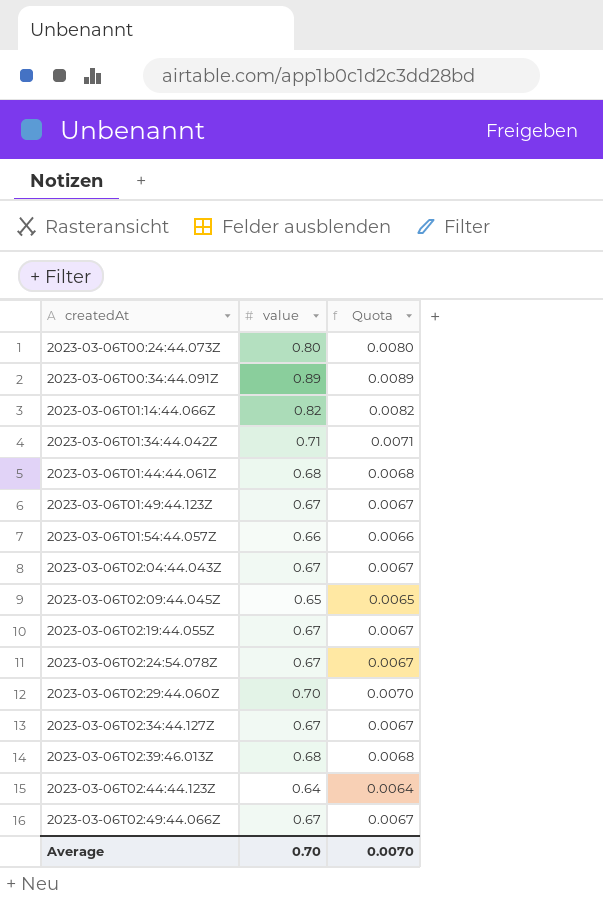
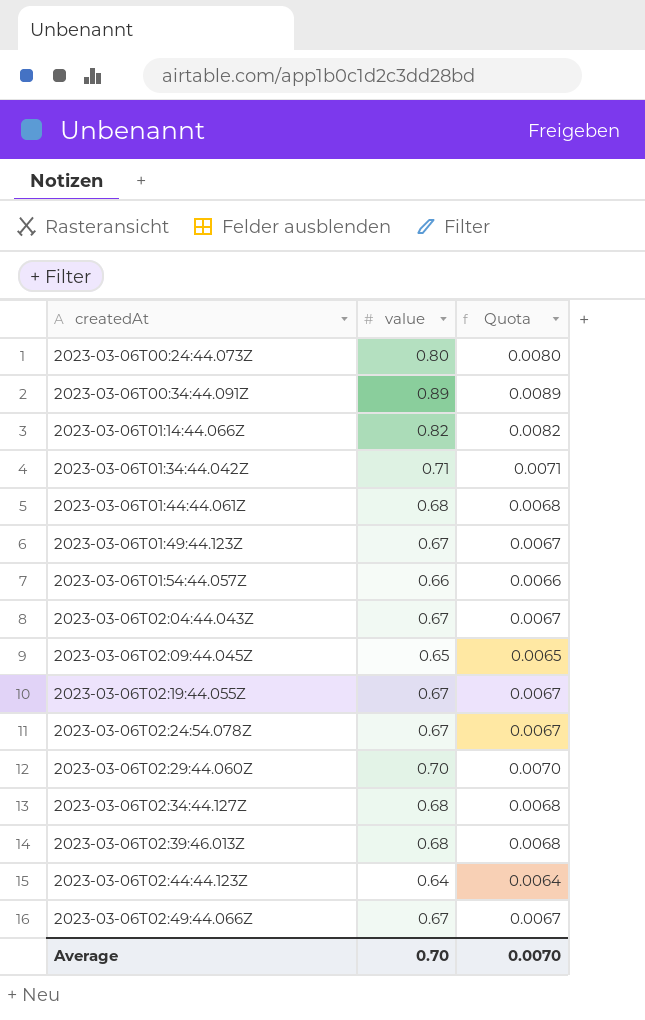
2023-03-06T02:34:44.127Z | value: 0.67 -> 0.68
2023-03-06T02:34:44.127Z | Quota: 0.0067 -> 0.0068

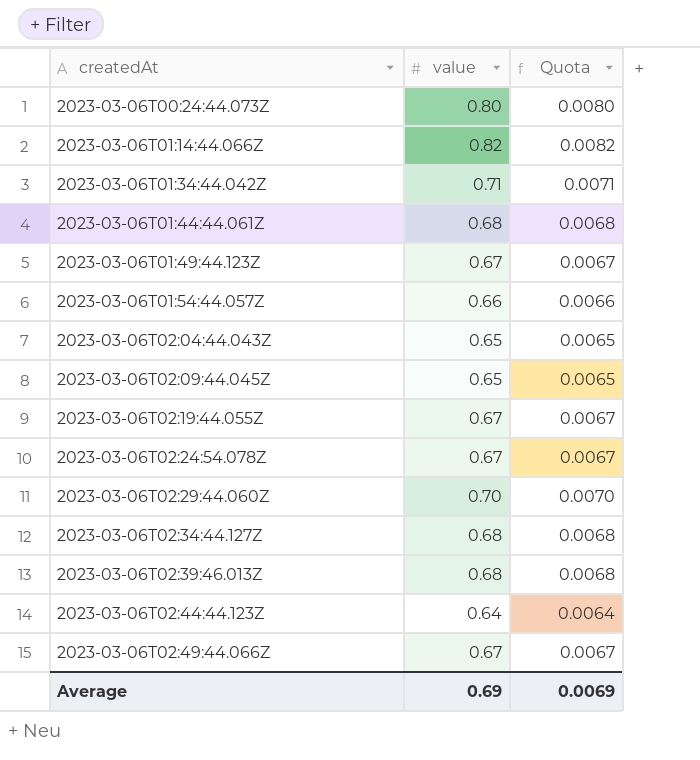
row 2023-03-06T00:34:44.091Z: 0.89 | 0.0089 -> none
2023-03-06T02:04:44.043Z | value: 0.67 -> 0.65
2023-03-06T02:04:44.043Z | Quota: 0.0067 -> 0.0065
Average | value: 0.70 -> 0.69
Average | Quota: 0.0070 -> 0.0069

